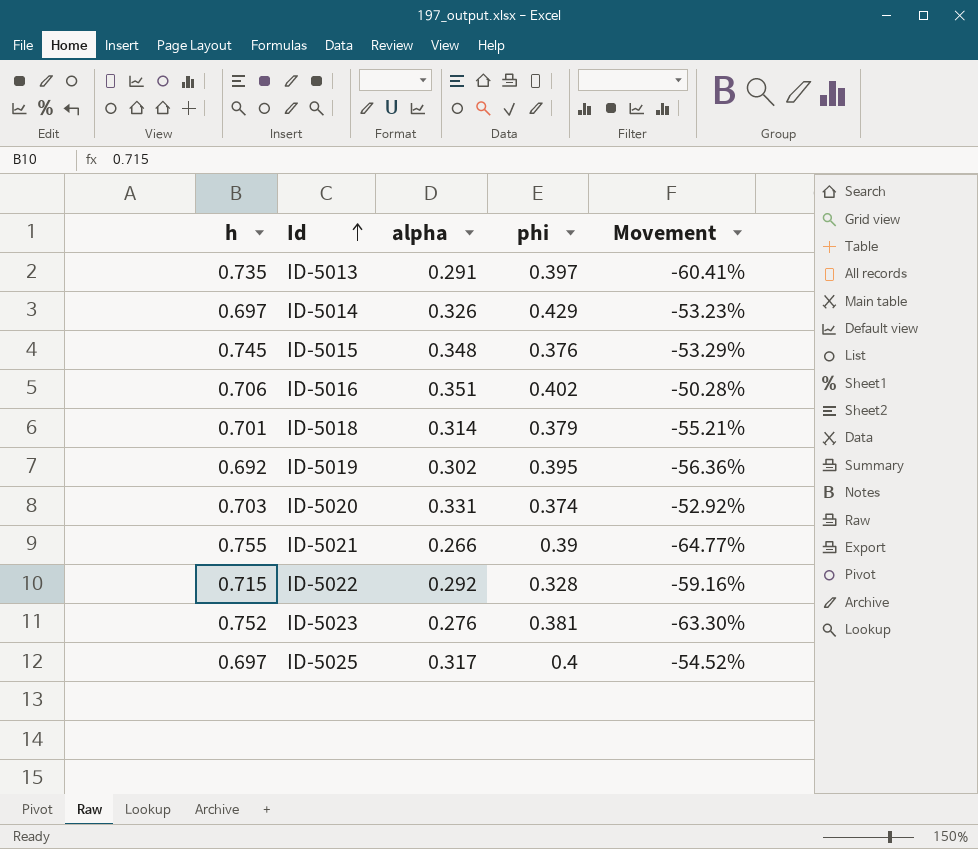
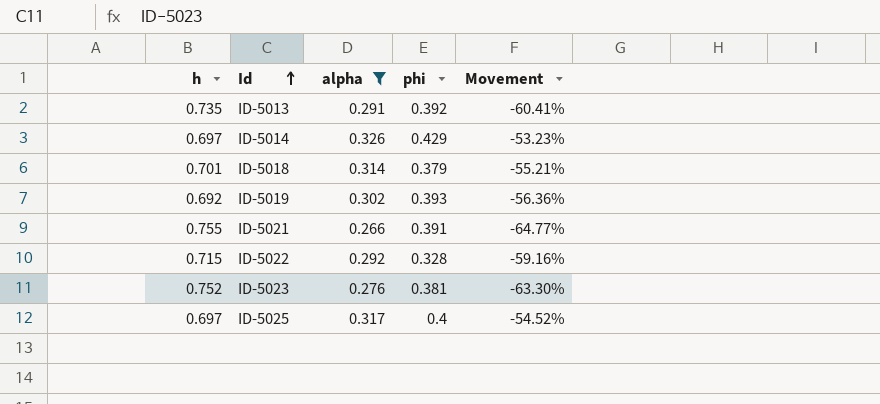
filter: none -> alpha <= 0.326
ID-5013 | phi: 0.397 -> 0.392
ID-5019 | phi: 0.395 -> 0.393
ID-5021 | phi: 0.39 -> 0.391

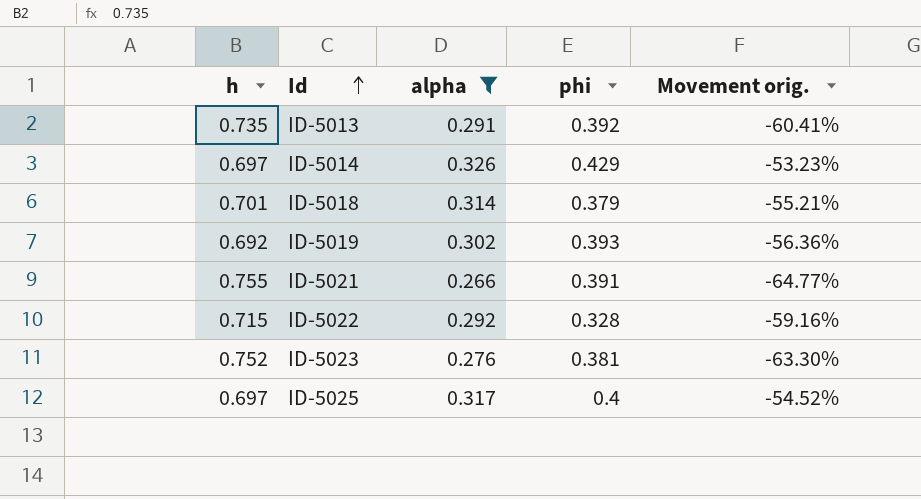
column name: Movement -> Movement orig.

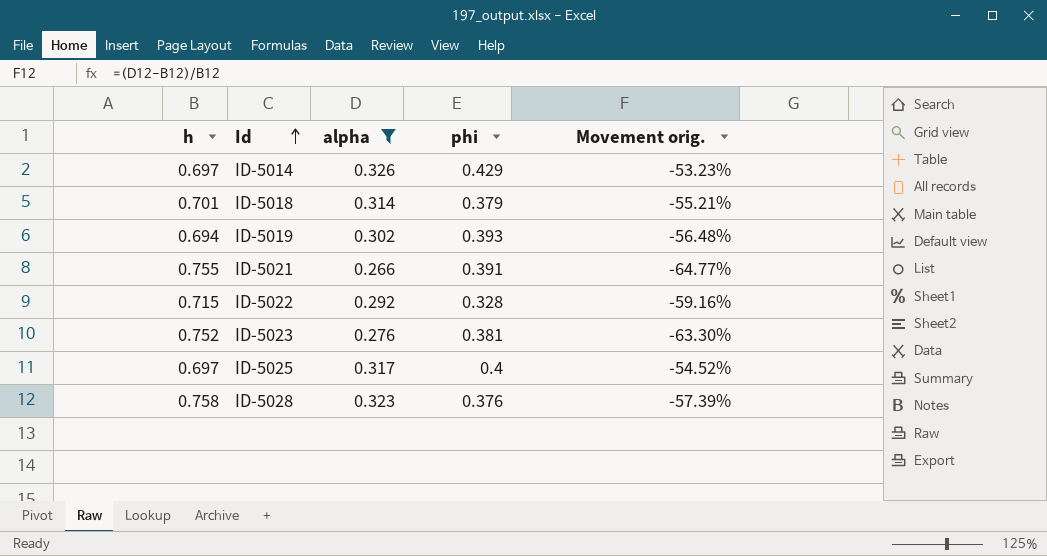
row ID-5013: 0.735 | 0.291 | 0.392 | -60.41% -> none
ID-5019 | h: 0.692 -> 0.694
ID-5019 | Movement orig.: -56.36% -> -56.48%
row ID-5028: none -> 0.758 | 0.323 | 0.376 | -57.39%

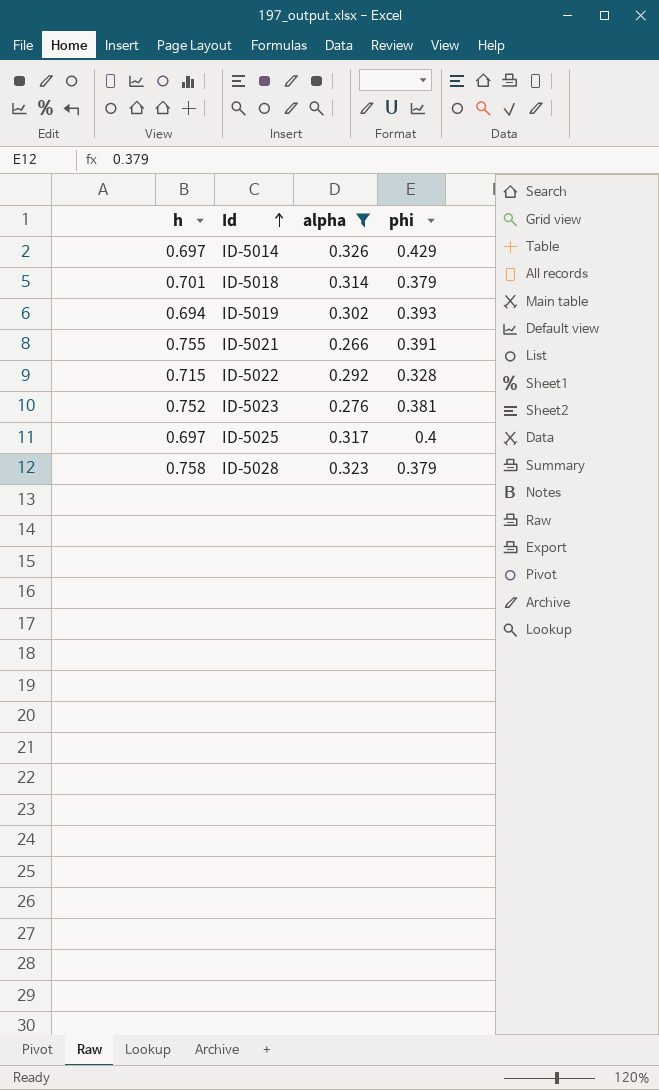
column Movement orig. | formula: ([alpha] - [h]) / [h] -> none
ID-5028 | phi: 0.376 -> 0.379

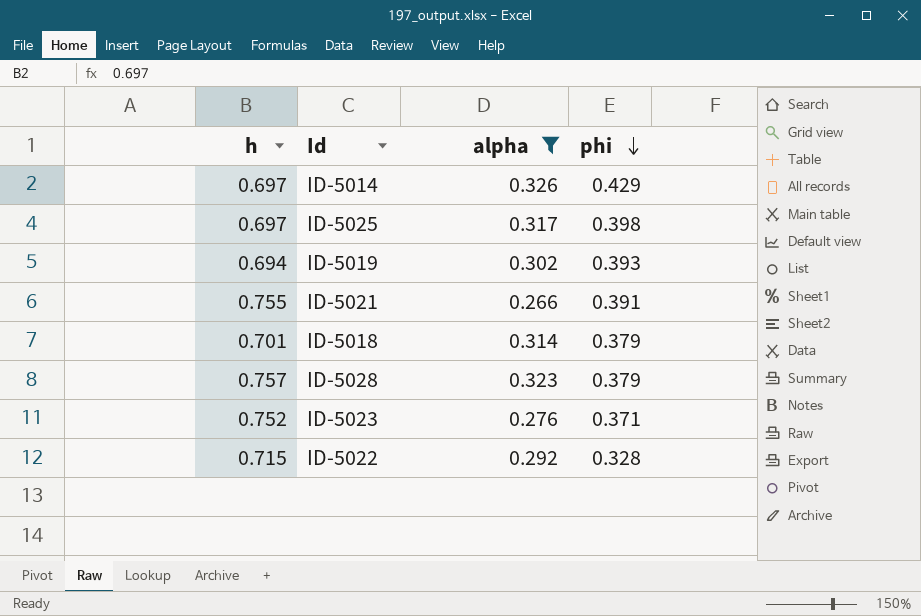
row order: Id ascending -> phi descending
ID-5025 | phi: 0.4 -> 0.398
ID-5028 | h: 0.758 -> 0.757
ID-5023 | phi: 0.381 -> 0.371

